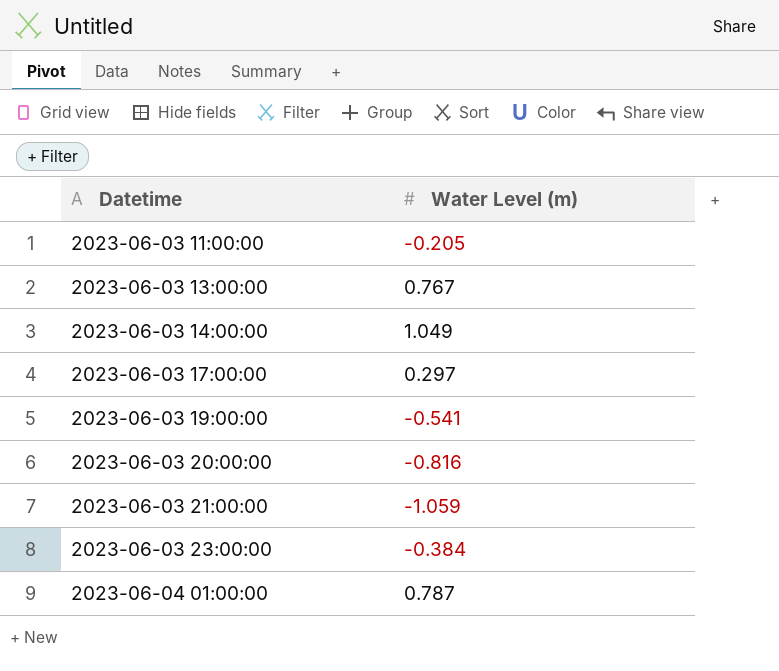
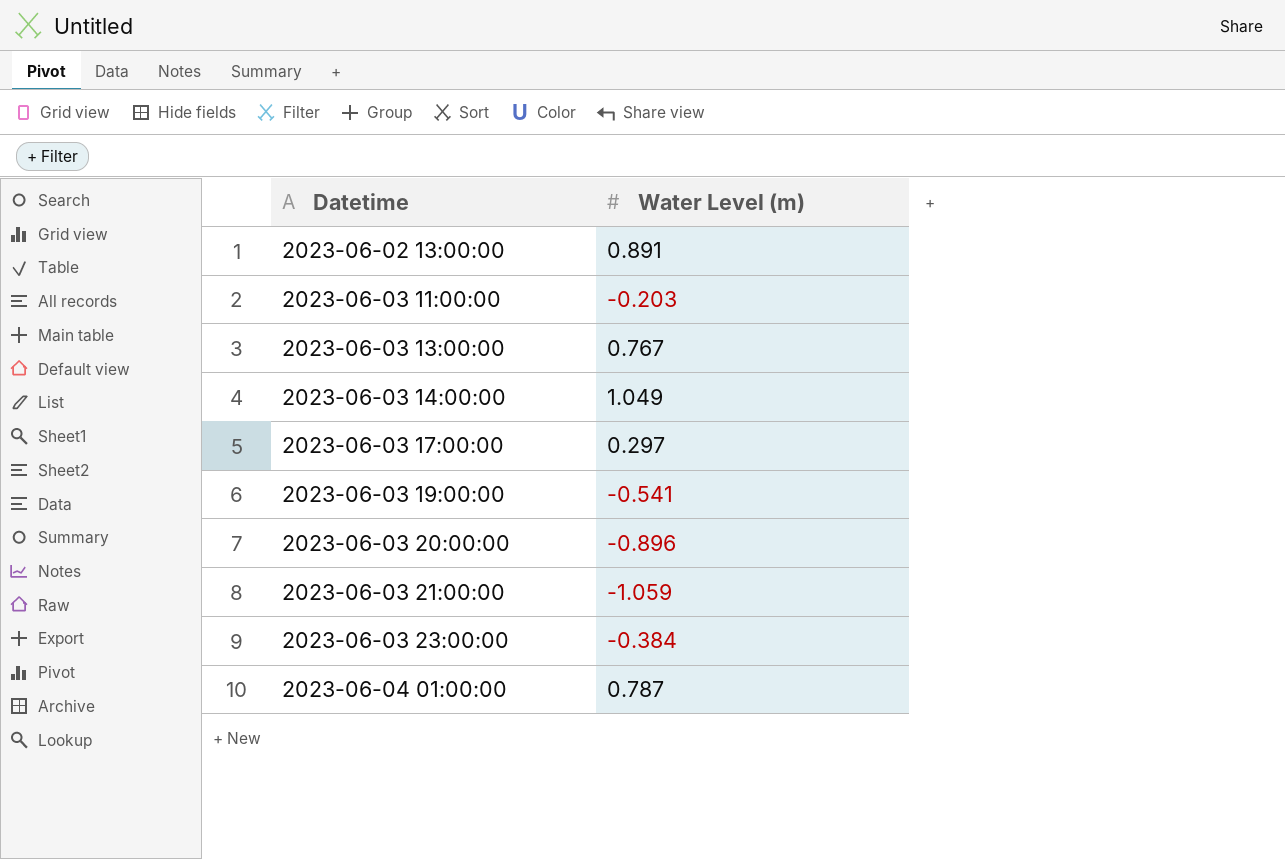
row 2023-06-02 13:00:00: none -> 0.891
2023-06-03 11:00:00 | Water Level (m): -0.205 -> -0.203
2023-06-03 20:00:00 | Water Level (m): -0.816 -> -0.896

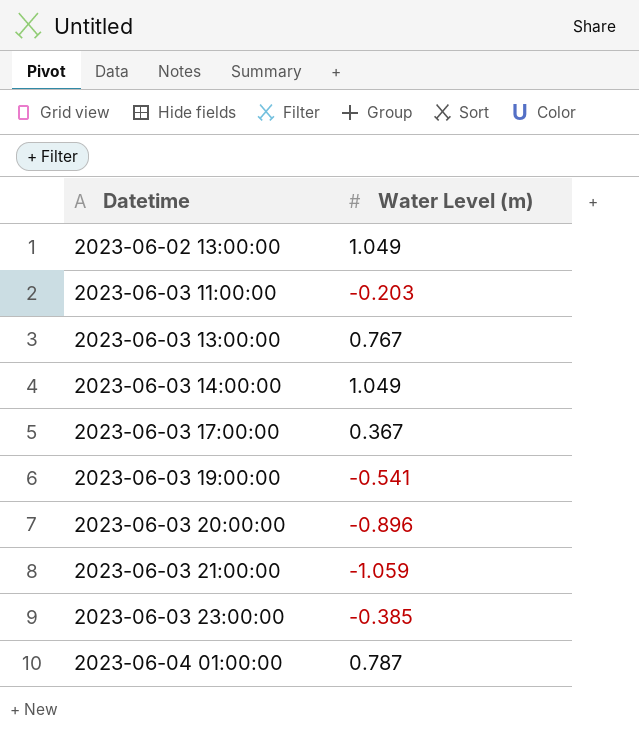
2023-06-02 13:00:00 | Water Level (m): 0.891 -> 1.049
2023-06-03 17:00:00 | Water Level (m): 0.297 -> 0.367
2023-06-03 23:00:00 | Water Level (m): -0.384 -> -0.385

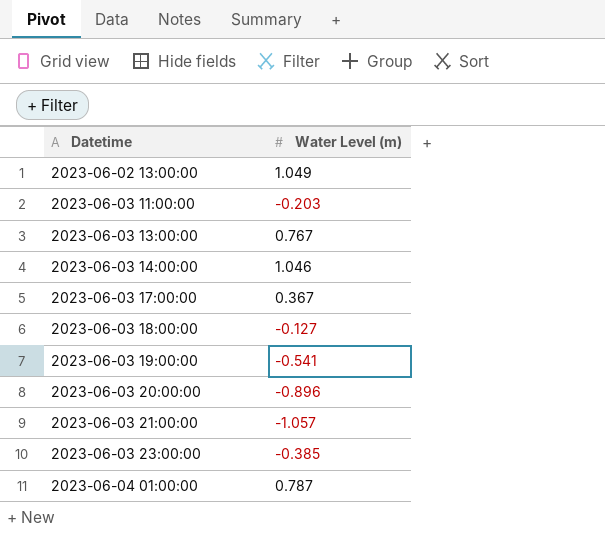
2023-06-03 14:00:00 | Water Level (m): 1.049 -> 1.046
row 2023-06-03 18:00:00: none -> -0.127
2023-06-03 21:00:00 | Water Level (m): -1.059 -> -1.057

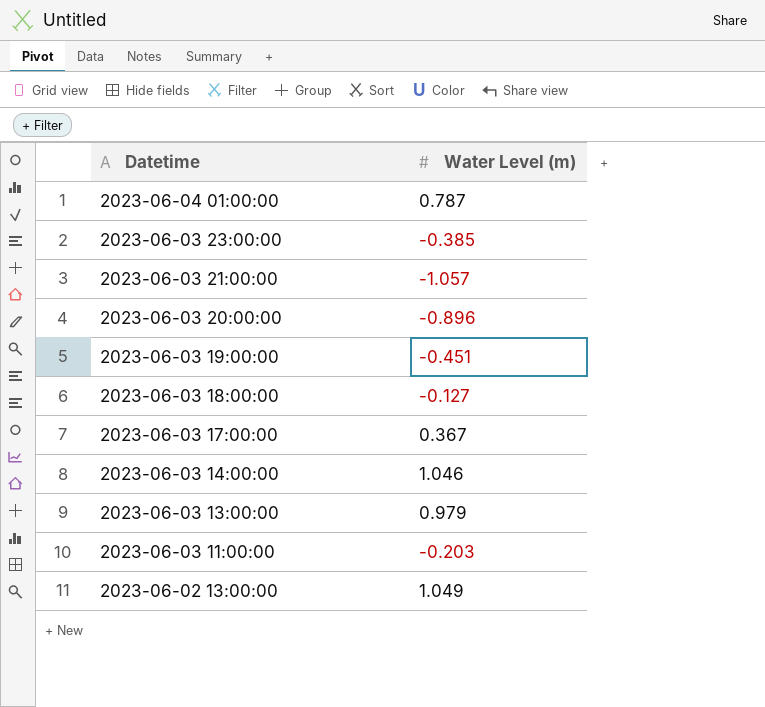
row order: Datetime ascending -> Datetime descending
2023-06-03 19:00:00 | Water Level (m): -0.541 -> -0.451
2023-06-03 13:00:00 | Water Level (m): 0.767 -> 0.979

